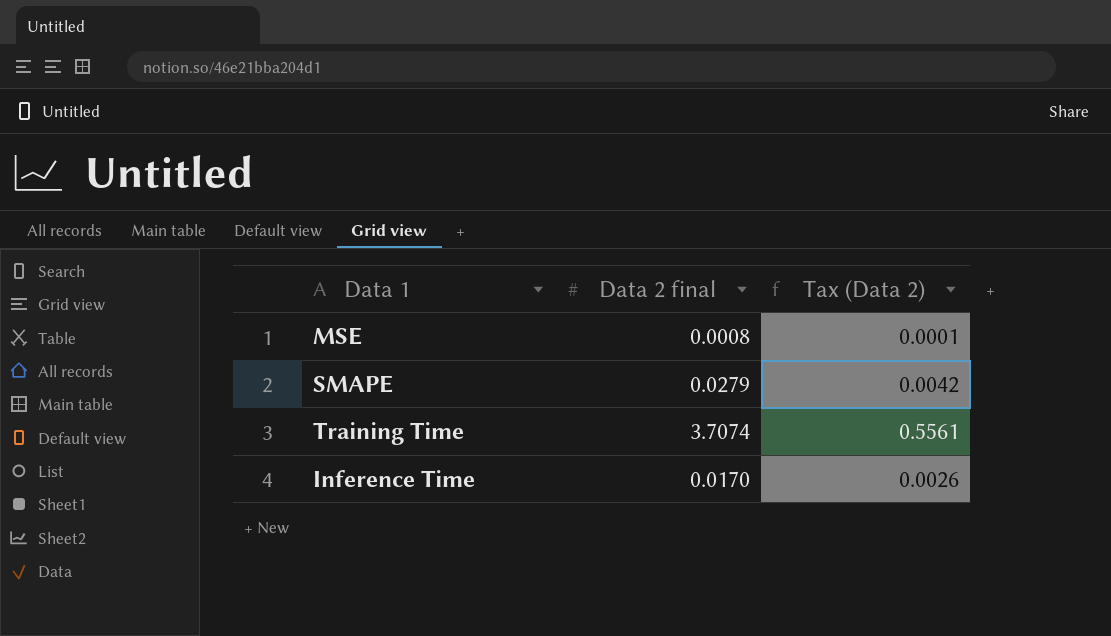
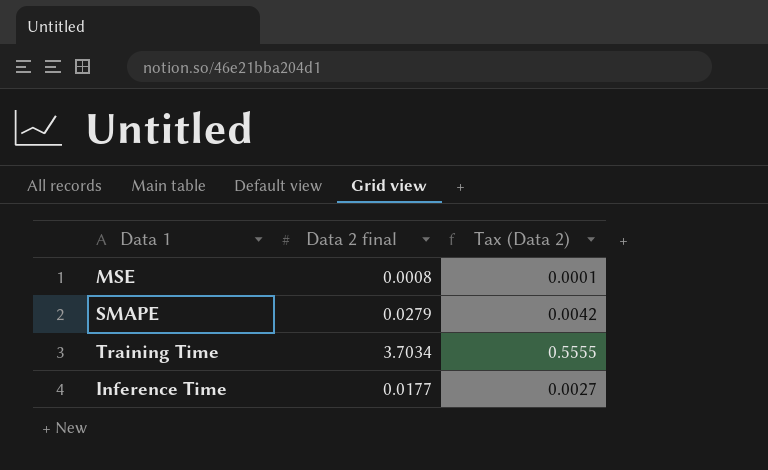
Training Time | Data 2 final: 3.7074 -> 3.7034
Training Time | Tax (Data 2): 0.5561 -> 0.5555
Inference Time | Data 2 final: 0.0170 -> 0.0177
Inference Time | Tax (Data 2): 0.0026 -> 0.0027

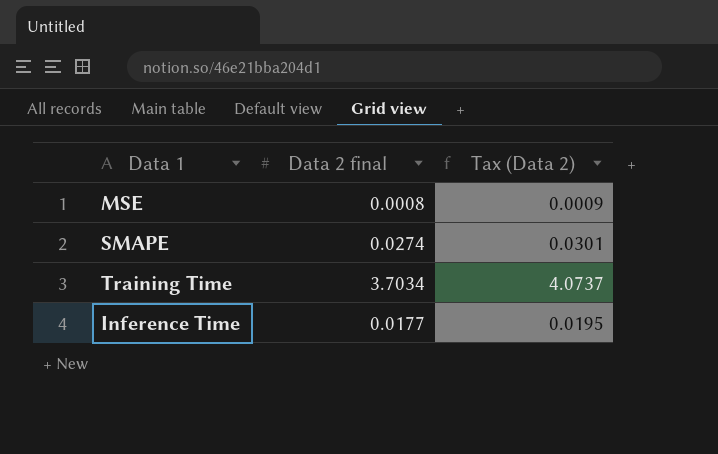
column Tax (Data 2) | formula: [Data 2 final] * 0.15 -> [Data 2 final] * 1.1
SMAPE | Data 2 final: 0.0279 -> 0.0274

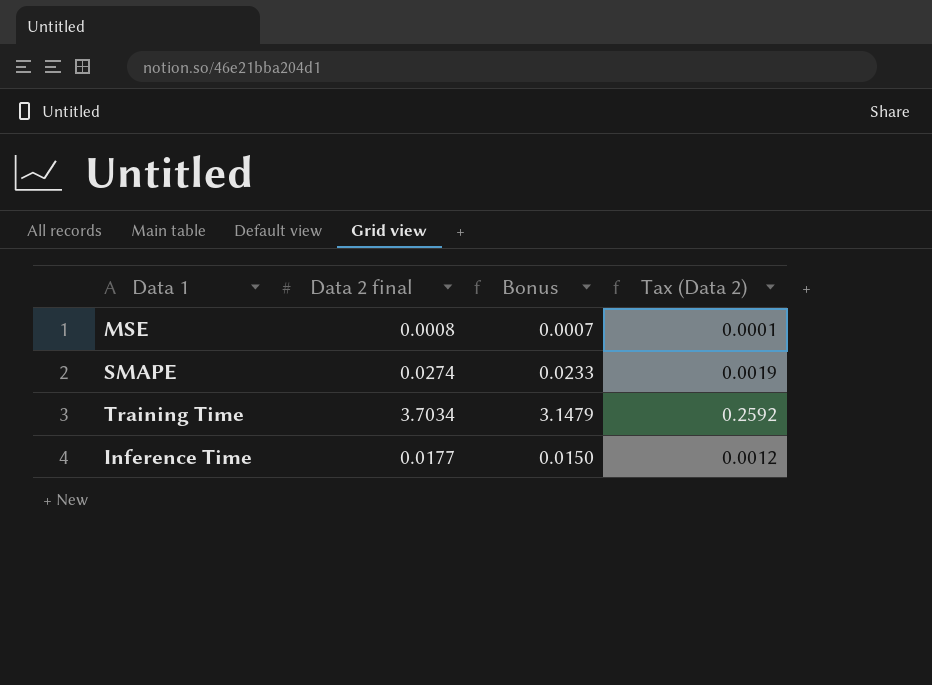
column Bonus | formula: none -> [Data 2 final] * 0.85
column Tax (Data 2) | formula: [Data 2 final] * 1.1 -> [Data 2 final] * 0.07

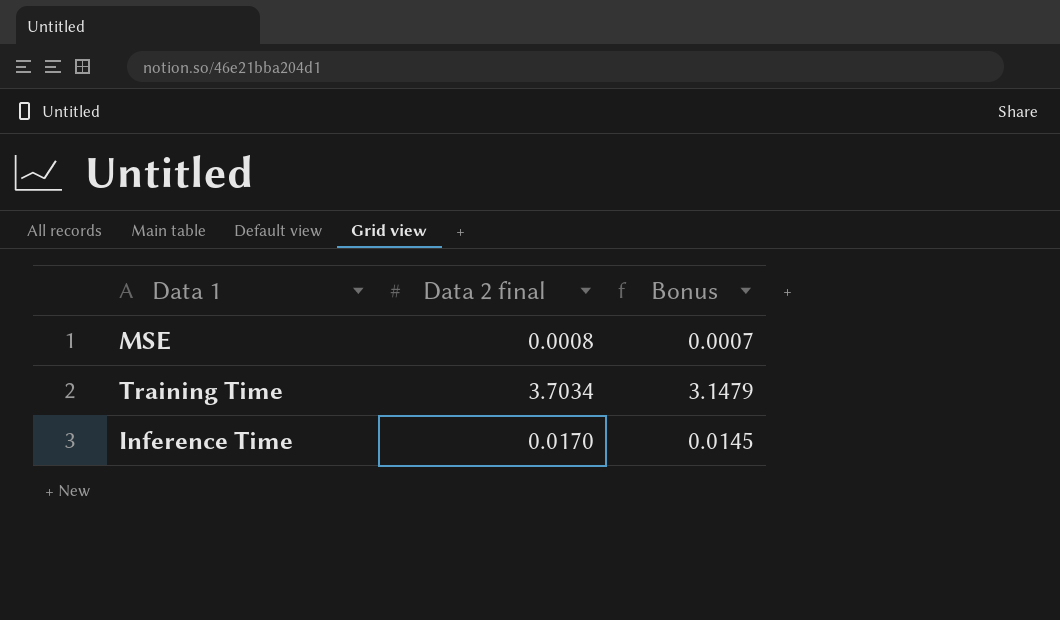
column Tax (Data 2) | formula: [Data 2 final] * 0.07 -> none
row SMAPE: 0.0274 | 0.0233 | 0.0019 -> none
Inference Time | Data 2 final: 0.0177 -> 0.0170
Inference Time | Bonus: 0.0150 -> 0.0145

